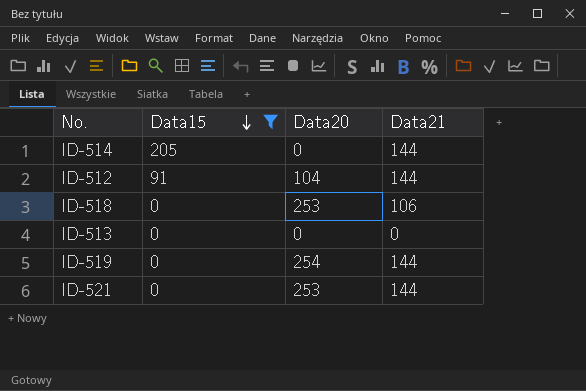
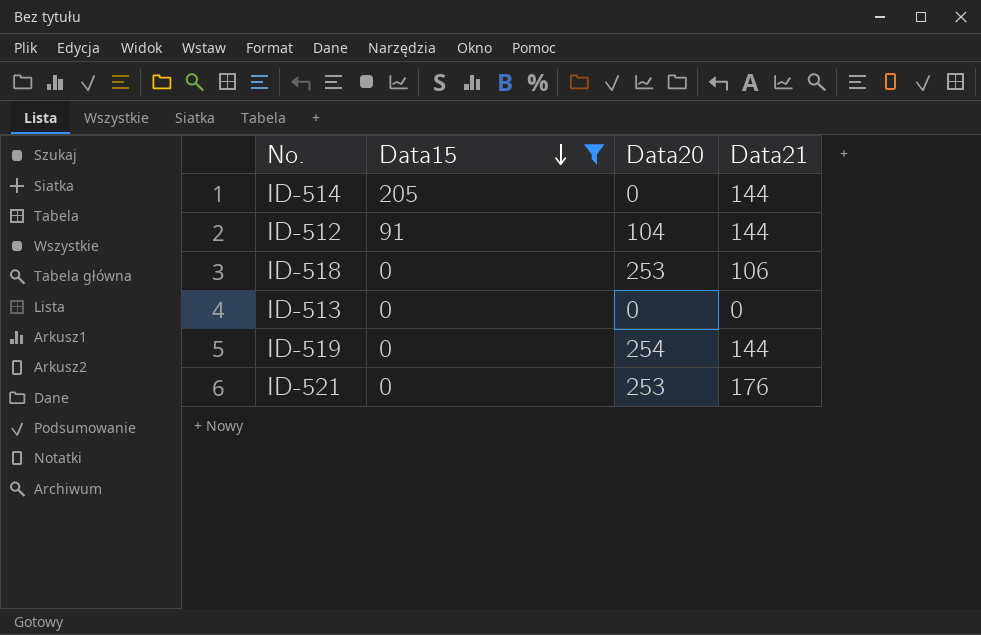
ID-521 | Data21: 144 -> 176

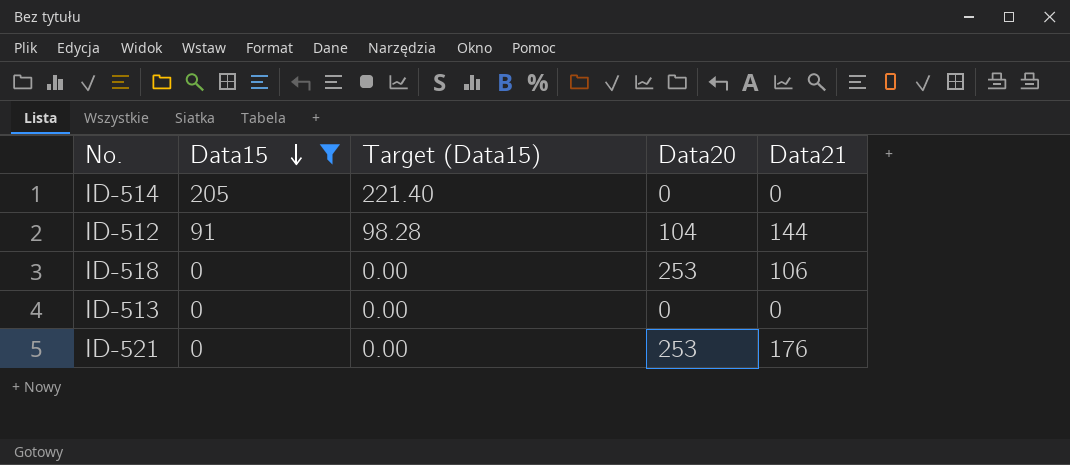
column Target (Data15) | formula: none -> [Data15] * 1.08
row ID-519: 0 | 254 | 144 -> none
ID-514 | Data21: 144 -> 0

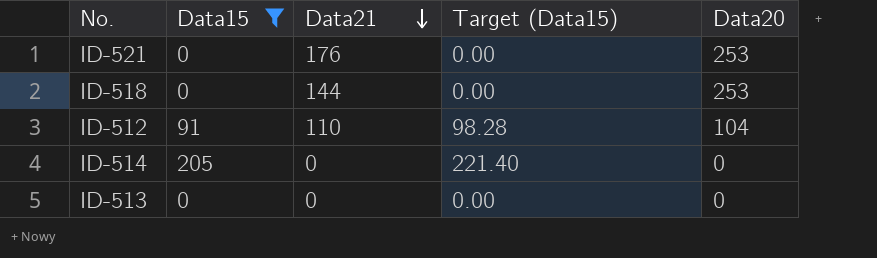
row order: Data15 descending -> Data21 descending
column Data21 | position: 5 -> 3
ID-518 | Data21: 106 -> 144
ID-512 | Data21: 144 -> 110

